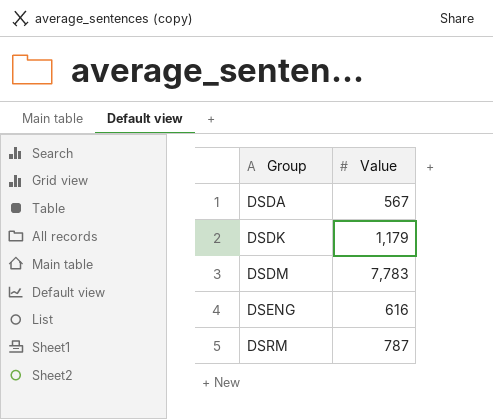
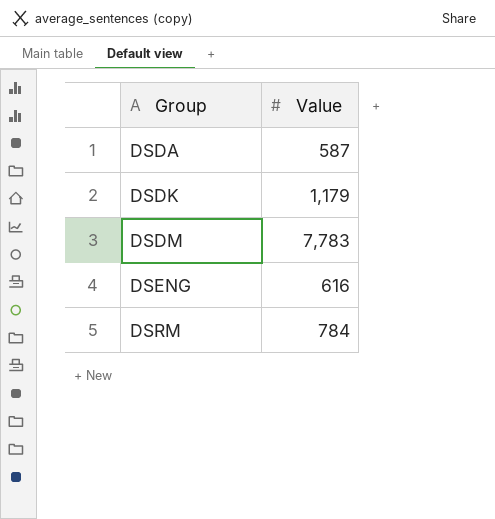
DSDA | Value: 567 -> 587
DSRM | Value: 787 -> 784

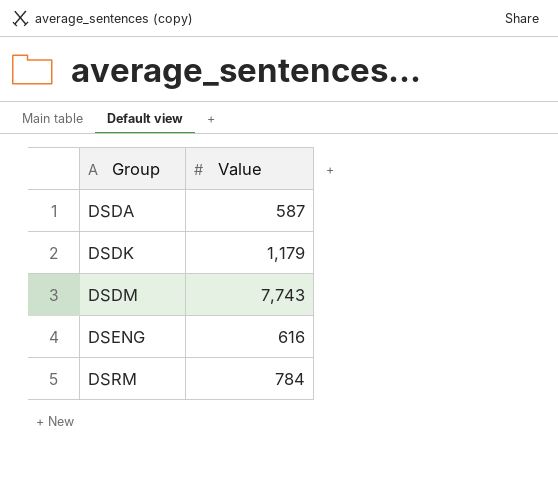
DSDM | Value: 7,783 -> 7,743

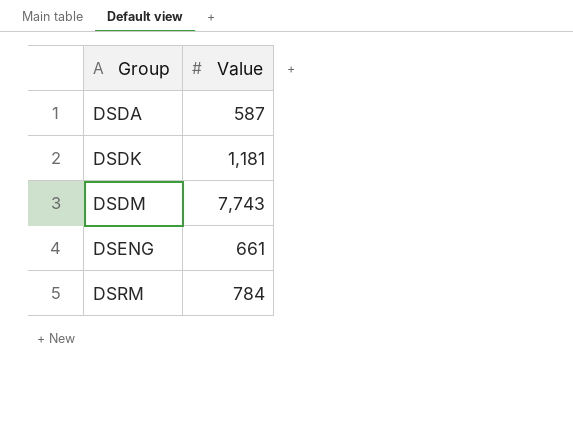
DSDK | Value: 1,179 -> 1,181
DSENG | Value: 616 -> 661

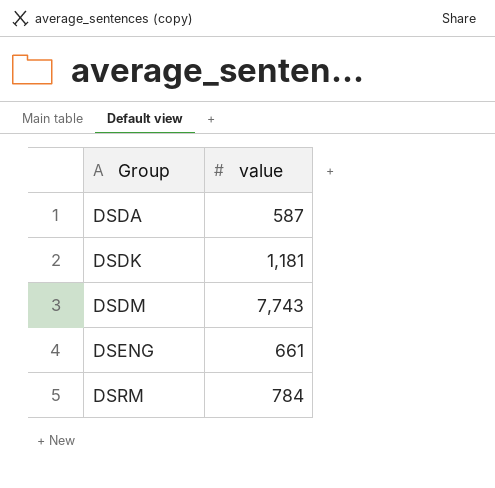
column name: Value -> value

